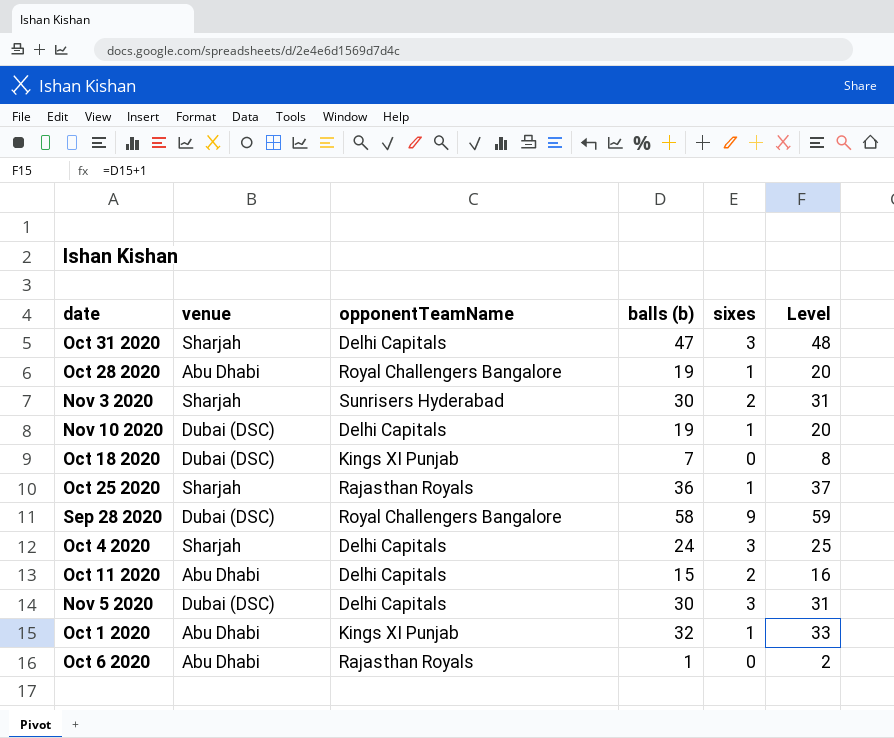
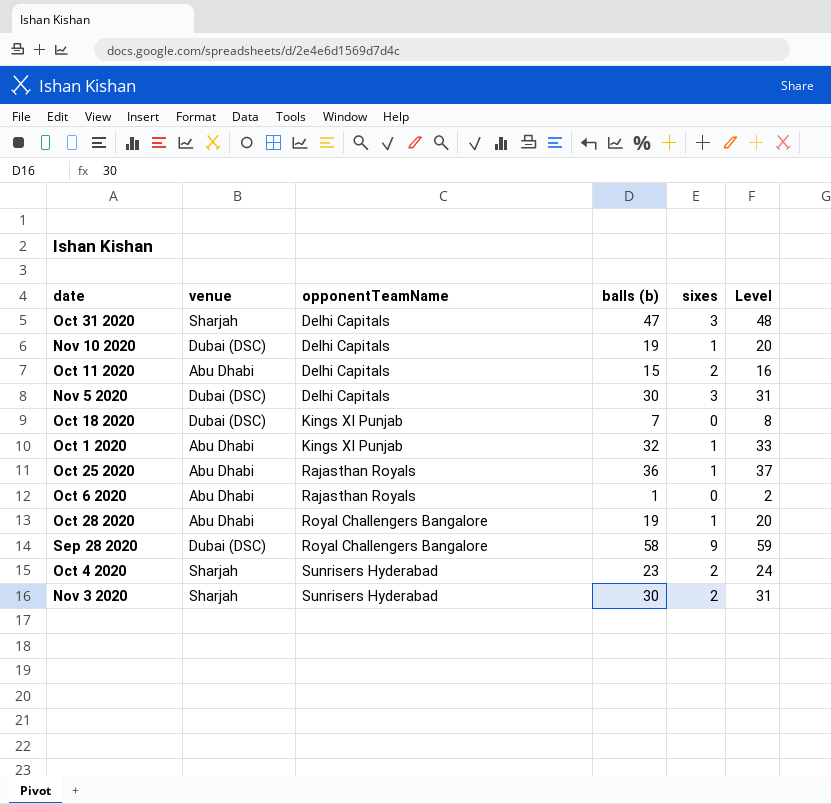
row order: none -> opponentTeamName ascending
Oct 25 2020 | venue: Sharjah -> Abu Dhabi
Oct 4 2020 | opponentTeamName: Delhi Capitals -> Sunrisers Hyderabad
Oct 4 2020 | balls (b): 24 -> 23
Oct 4 2020 | sixes: 3 -> 2
Oct 4 2020 | Level: 25 -> 24

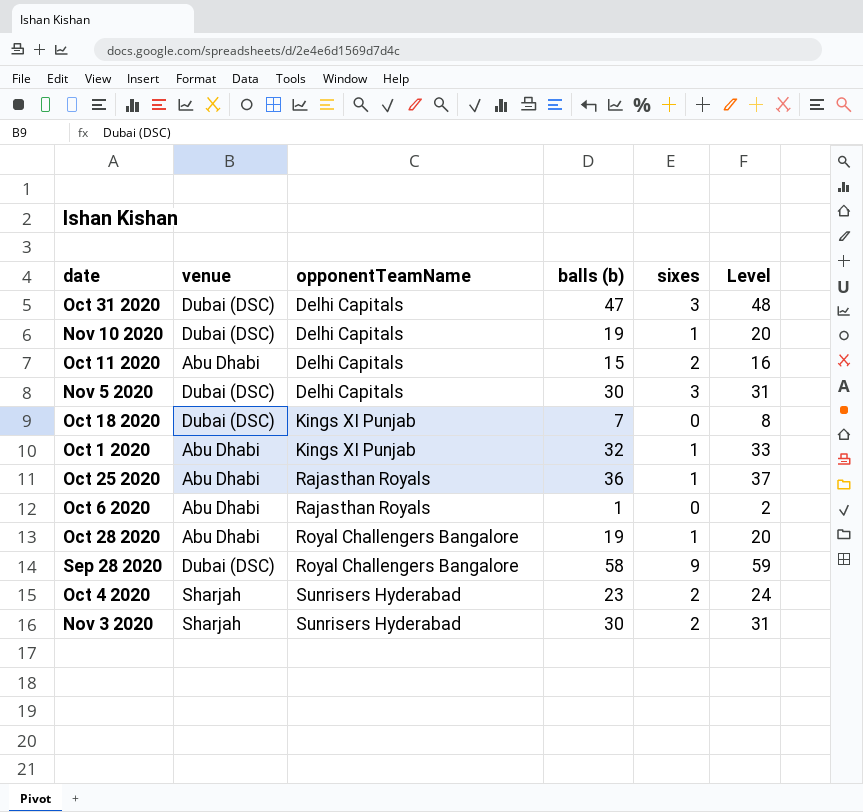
Oct 31 2020 | venue: Sharjah -> Dubai (DSC)

